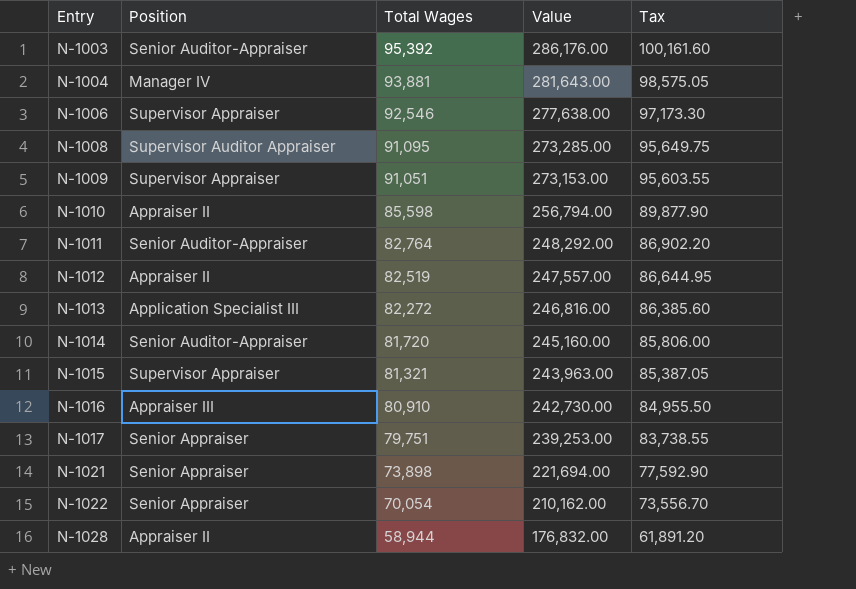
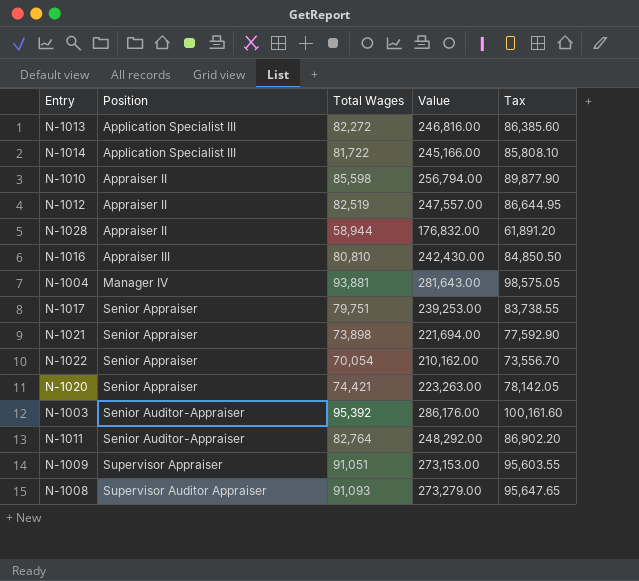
row order: Entry ascending -> Position ascending
row N-1006: Supervisor Appraiser | 92,546 | 277,638.00 | 97,173.30 -> none
row N-1015: Supervisor Appraiser | 81,321 | 243,963.00 | 85,387.05 -> none
N-1014 | Position: Senior Auditor-Appraiser -> Application Specialist III
N-1014 | Total Wages: 81,720 -> 81,722
N-1014 | Value: 245,160.00 -> 245,166.00
N-1014 | Tax: 85,806.00 -> 85,808.10
N-1016 | Total Wages: 80,910 -> 80,810
N-1016 | Value: 242,730.00 -> 242,430.00
N-1016 | Tax: 84,955.50 -> 84,850.50
row N-1020: none -> Senior Appraiser | 74,421 | 223,263.00 | 78,142.05
N-1008 | Total Wages: 91,095 -> 91,093
N-1008 | Value: 273,285.00 -> 273,279.00
N-1008 | Tax: 95,649.75 -> 95,647.65

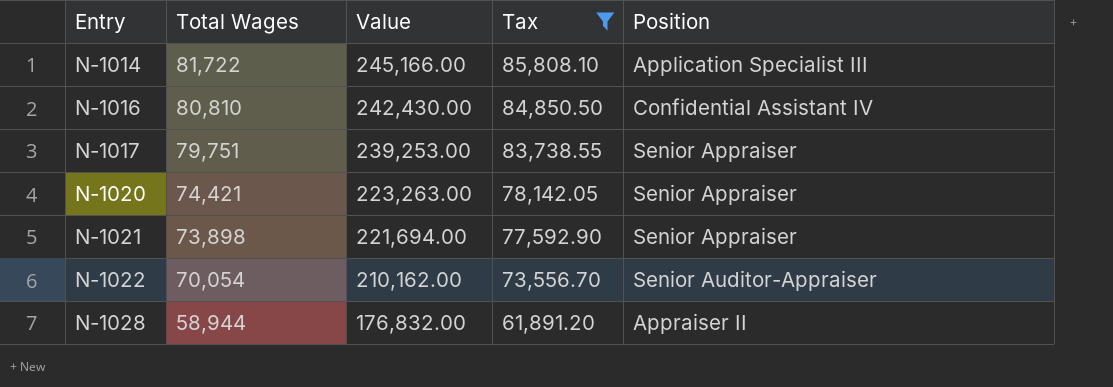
filter: none -> Tax <= 85,808.10
row order: Position ascending -> Entry ascending
column Position | position: 2 -> 5
N-1016 | Position: Appraiser III -> Confidential Assistant IV
N-1022 | Position: Senior Appraiser -> Senior Auditor-Appraiser

